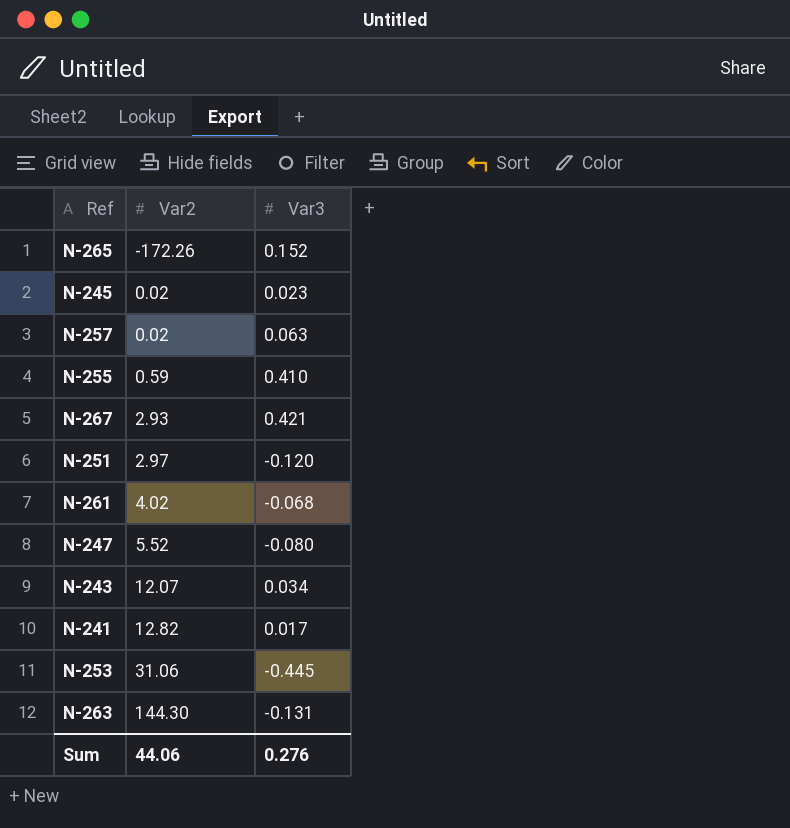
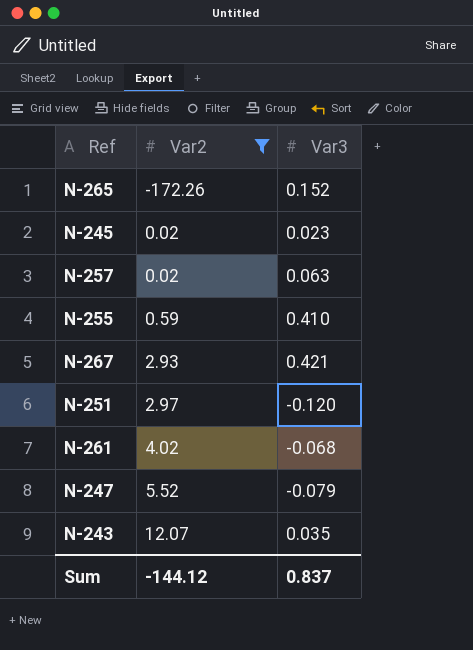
filter: none -> Var2 <= 12.07
N-247 | Var3: -0.080 -> -0.079
N-243 | Var3: 0.034 -> 0.035
Sum | Var2: 44.06 -> -144.12
Sum | Var3: 0.276 -> 0.837

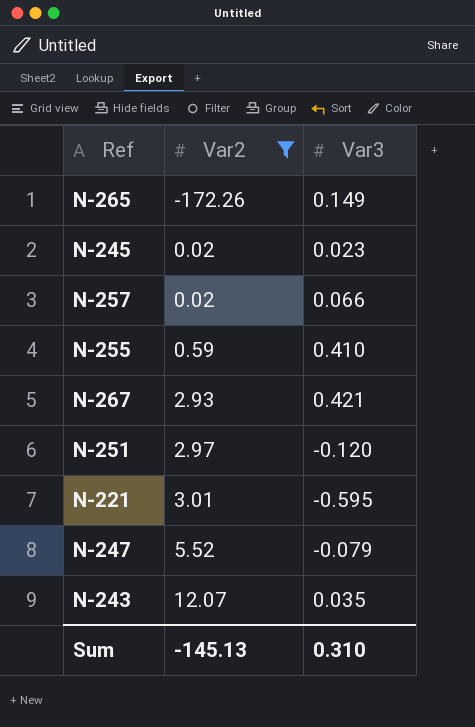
row N-261: 4.02 | -0.068 -> none
N-265 | Var3: 0.152 -> 0.149
N-257 | Var3: 0.063 -> 0.066
row N-221: none -> 3.01 | -0.595
Sum | Var2: -144.12 -> -145.13
Sum | Var3: 0.837 -> 0.310

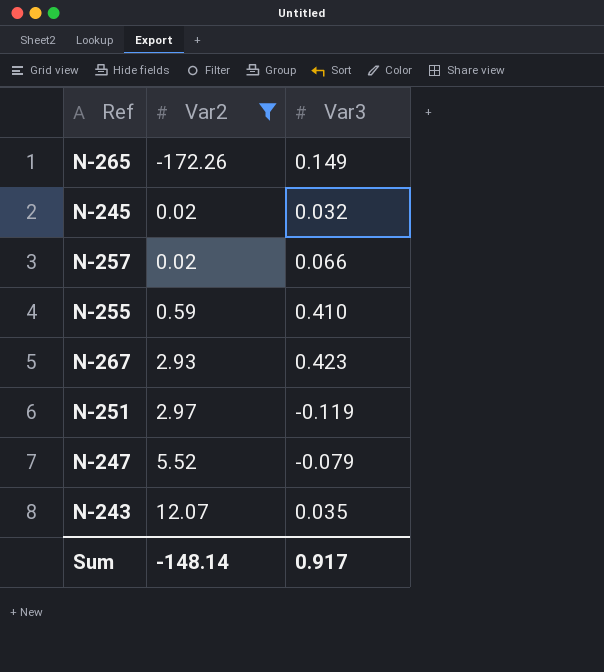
row N-221: 3.01 | -0.595 -> none
N-245 | Var3: 0.023 -> 0.032
N-267 | Var3: 0.421 -> 0.423
N-251 | Var3: -0.120 -> -0.119
Sum | Var2: -145.13 -> -148.14
Sum | Var3: 0.310 -> 0.917

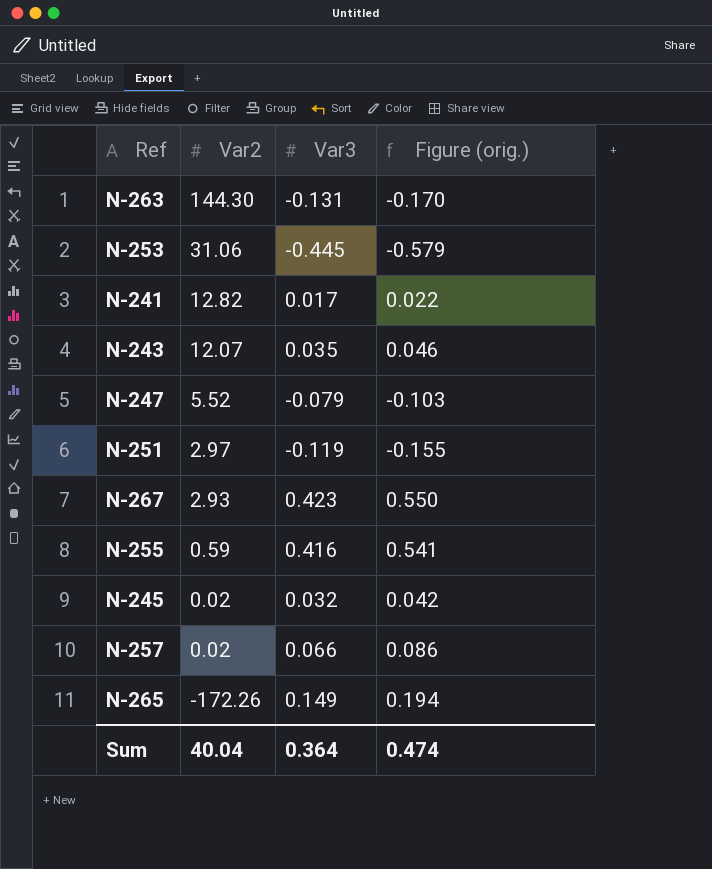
filter: Var2 <= 12.07 -> none
row order: Var2 ascending -> Var2 descending
column Figure (orig.) | formula: none -> [Var3] * 1.3
N-255 | Var3: 0.410 -> 0.416
Sum | Var2: -148.14 -> 40.04
Sum | Var3: 0.917 -> 0.364

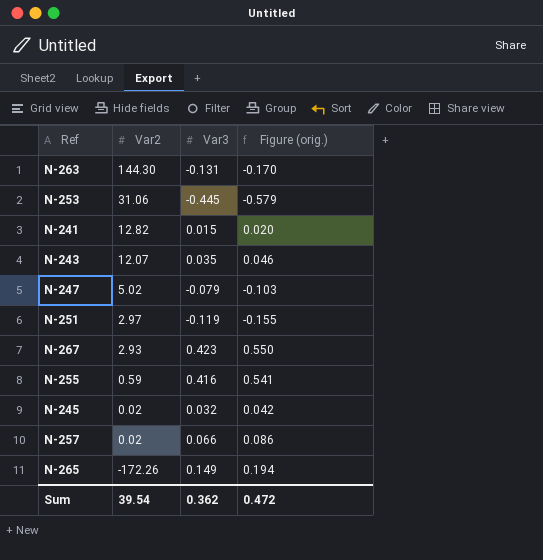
N-241 | Var3: 0.017 -> 0.015
N-241 | Figure (orig.): 0.022 -> 0.020
N-247 | Var2: 5.52 -> 5.02
Sum | Var2: 40.04 -> 39.54
Sum | Var3: 0.364 -> 0.362
Sum | Figure (orig.): 0.474 -> 0.472

